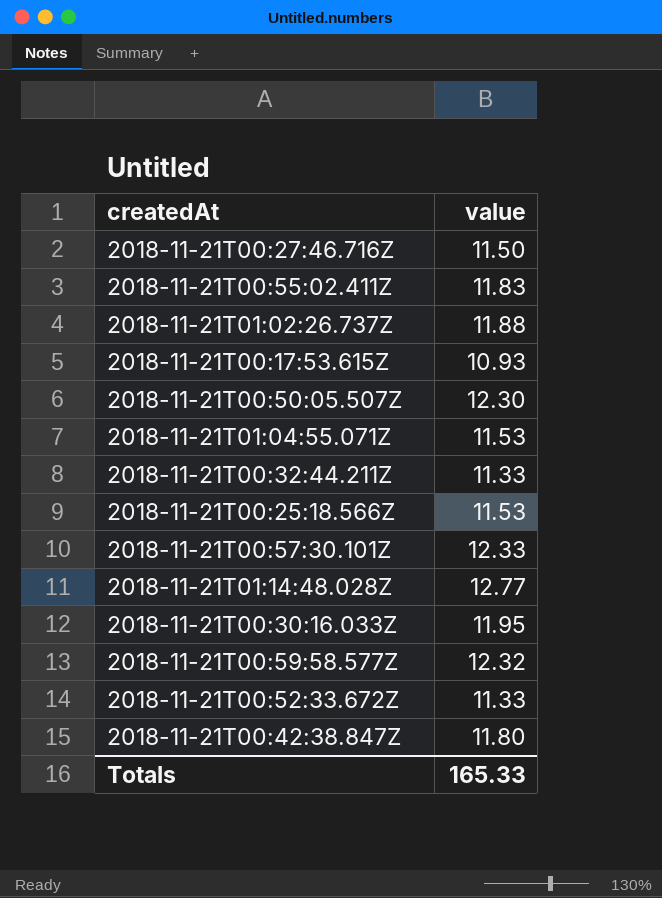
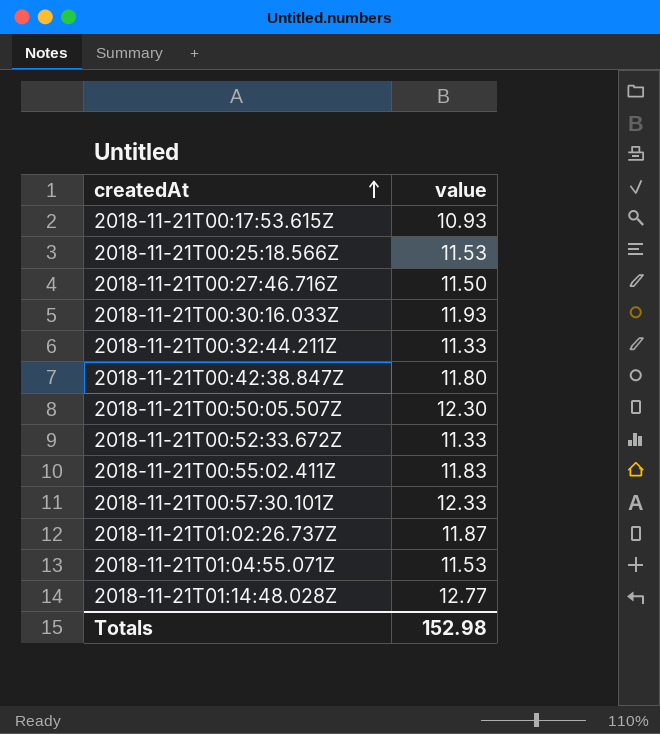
row order: none -> createdAt ascending
row 2018-11-21T00:59:58.577Z: 12.32 -> none
2018-11-21T00:30:16.033Z | value: 11.95 -> 11.93
2018-11-21T01:02:26.737Z | value: 11.88 -> 11.87
Totals | value: 165.33 -> 152.98

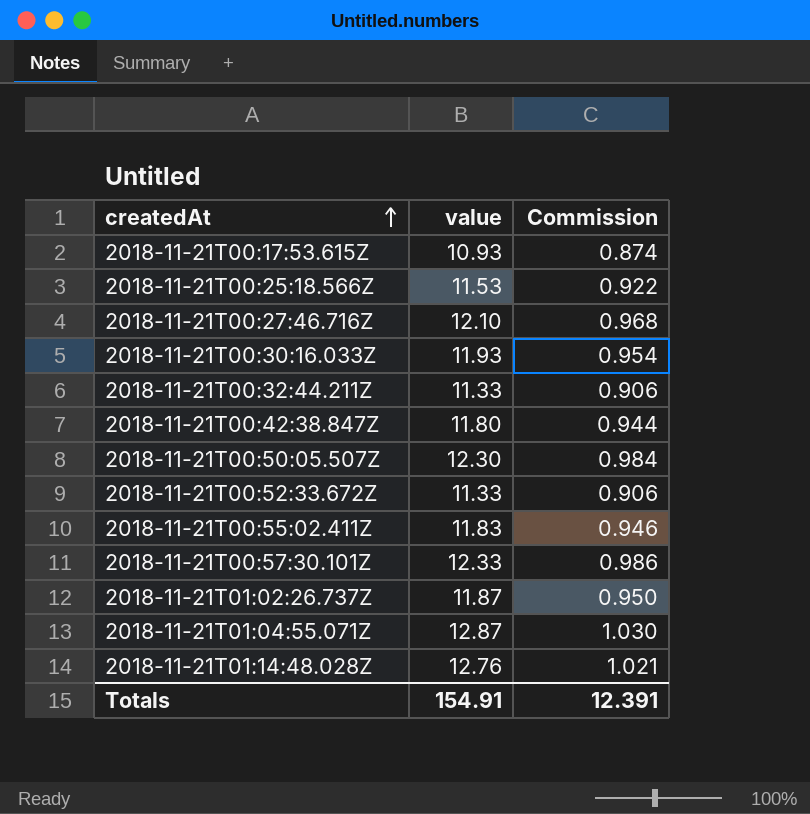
column Commission | formula: none -> [value] * 0.08
2018-11-21T00:27:46.716Z | value: 11.50 -> 12.10
2018-11-21T01:04:55.071Z | value: 11.53 -> 12.87
2018-11-21T01:14:48.028Z | value: 12.77 -> 12.76
Totals | value: 152.98 -> 154.91

